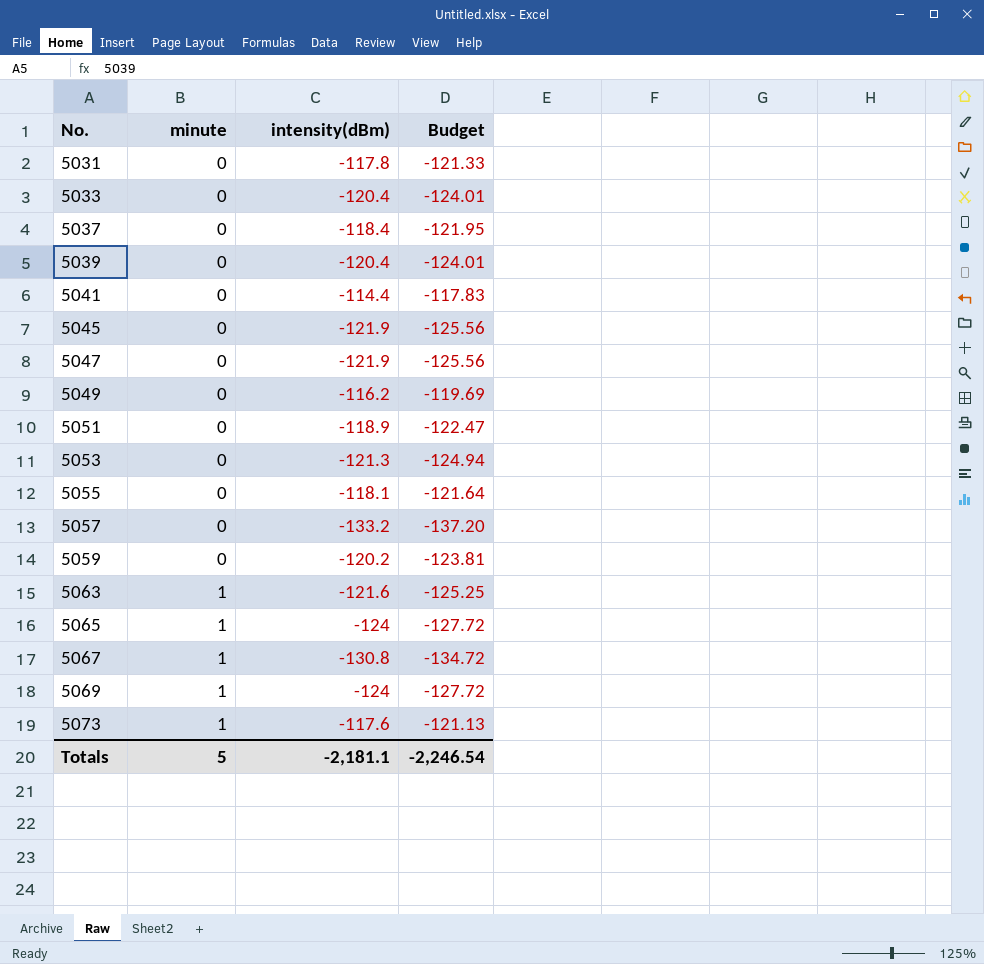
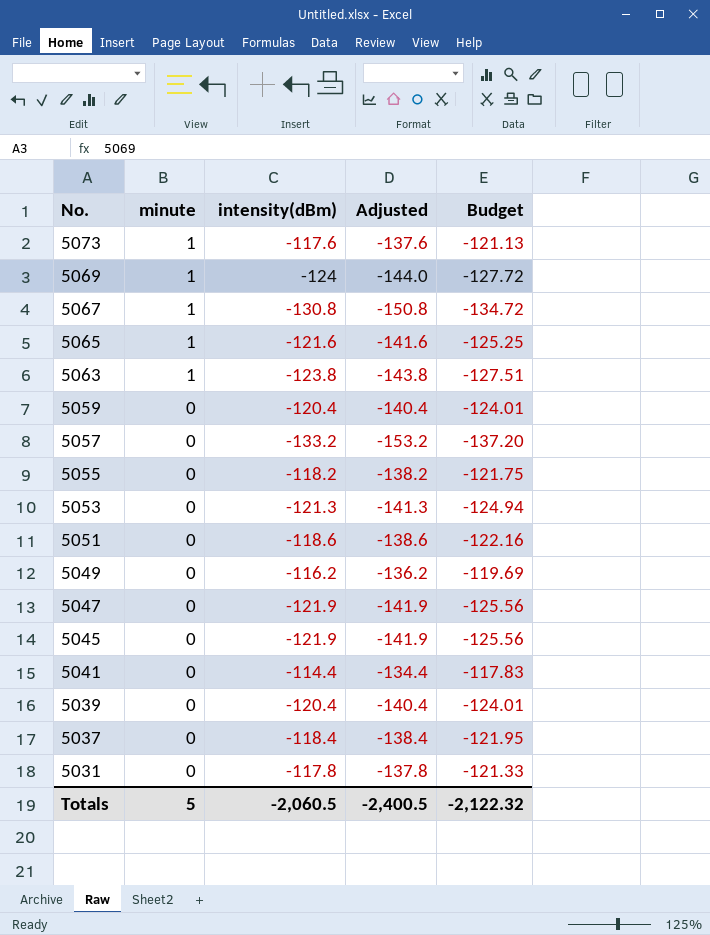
row order: No. ascending -> No. descending
column Adjusted | formula: none -> [intensity(dBm)] - 20
row 5033: 0 | -120.4 | -124.01 -> none
5065 | intensity(dBm): -124 -> -121.6
5065 | Budget: -127.72 -> -125.25
5063 | intensity(dBm): -121.6 -> -123.8
5063 | Budget: -125.25 -> -127.51
5059 | intensity(dBm): -120.2 -> -120.4
5059 | Budget: -123.81 -> -124.01
5055 | intensity(dBm): -118.1 -> -118.2
5055 | Budget: -121.64 -> -121.75
5051 | intensity(dBm): -118.9 -> -118.6
5051 | Budget: -122.47 -> -122.16
Totals | intensity(dBm): -2,181.1 -> -2,060.5
Totals | Budget: -2,246.54 -> -2,122.32

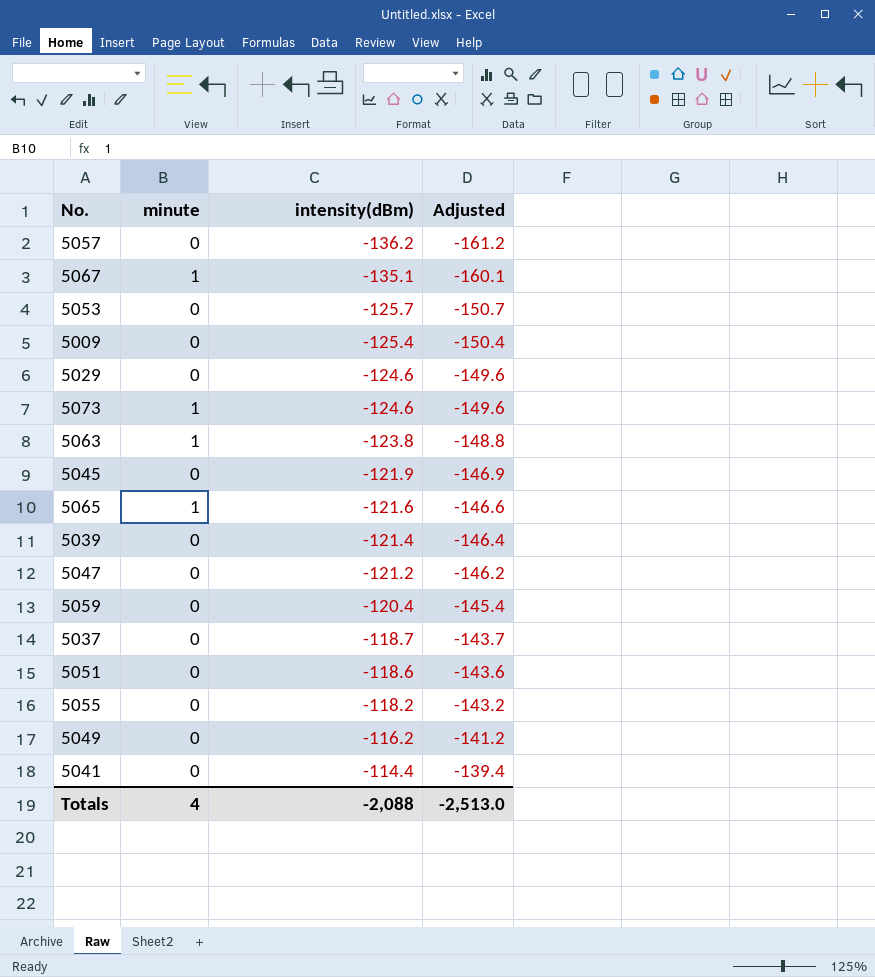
row order: No. descending -> intensity(dBm) ascending
column Budget | formula: [intensity(dBm)] * 1.03 -> none
column Adjusted | formula: [intensity(dBm)] - 20 -> [intensity(dBm)] - 25
row 5069: 1 | -124 | -144.0 | -127.72 -> none
row 5031: 0 | -117.8 | -137.8 | -121.33 -> none
5057 | intensity(dBm): -133.2 -> -136.2
5067 | intensity(dBm): -130.8 -> -135.1
5053 | intensity(dBm): -121.3 -> -125.7
row 5009: none -> 0 | -125.4 | -150.4
row 5029: none -> 0 | -124.6 | -149.6
5073 | intensity(dBm): -117.6 -> -124.6
5039 | intensity(dBm): -120.4 -> -121.4
5047 | intensity(dBm): -121.9 -> -121.2
5037 | intensity(dBm): -118.4 -> -118.7
Totals | minute: 5 -> 4
Totals | intensity(dBm): -2,060.5 -> -2,088
Totals | Adjusted: -2,400.5 -> -2,513.0

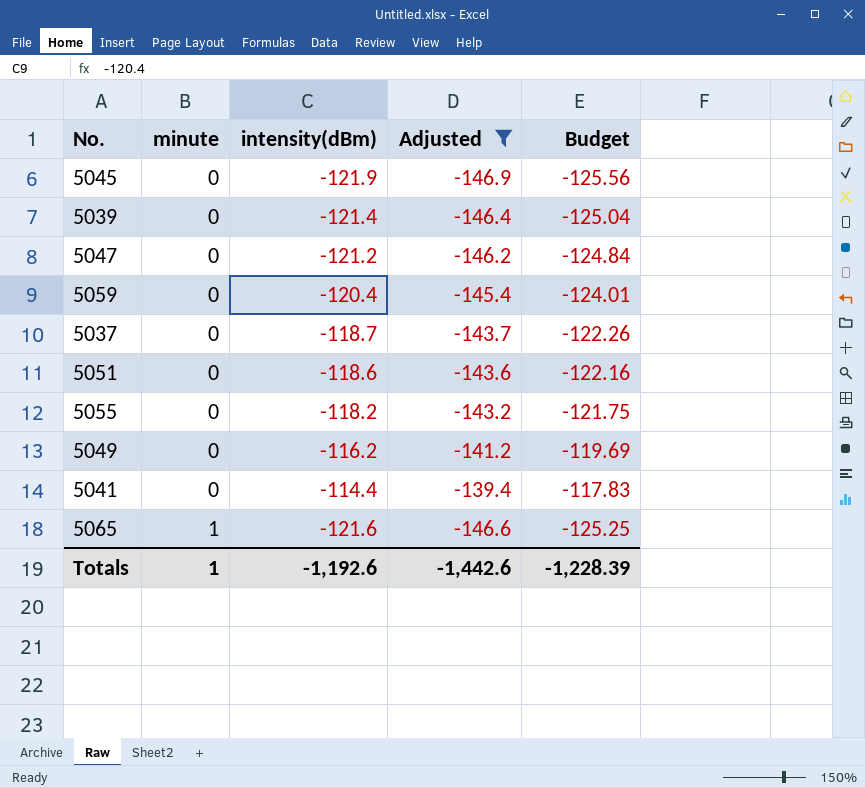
filter: none -> Adjusted >= -146.9
row order: intensity(dBm) ascending -> minute ascending
column Budget | formula: none -> [intensity(dBm)] * 1.03
Totals | minute: 4 -> 1
Totals | intensity(dBm): -2,088 -> -1,192.6
Totals | Adjusted: -2,513.0 -> -1,442.6

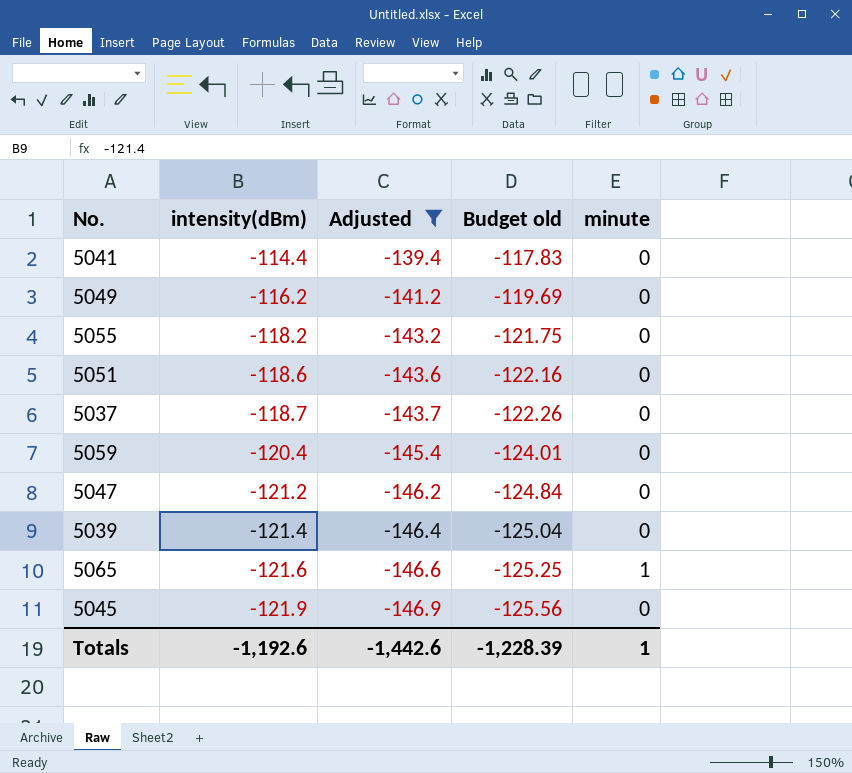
row order: minute ascending -> intensity(dBm) descending
column name: Budget -> Budget old
column minute | position: 2 -> 5

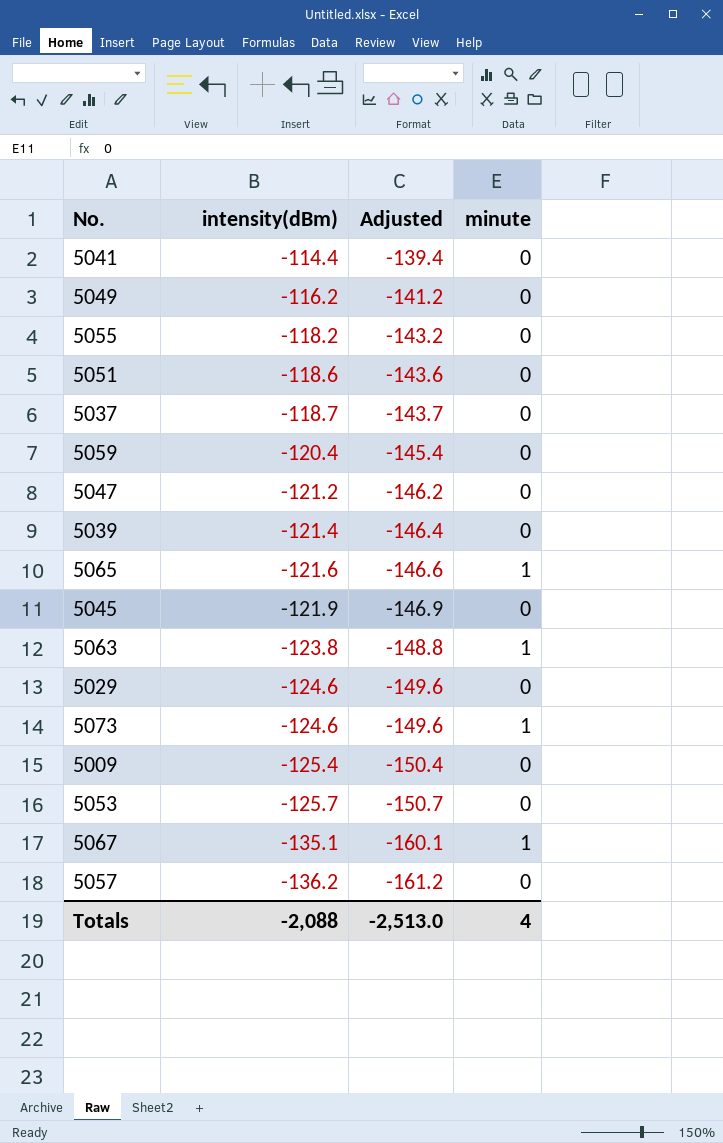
filter: Adjusted >= -146.9 -> none
column Budget old | formula: [intensity(dBm)] * 1.03 -> none
Totals | intensity(dBm): -1,192.6 -> -2,088
Totals | Adjusted: -1,442.6 -> -2,513.0
Totals | minute: 1 -> 4

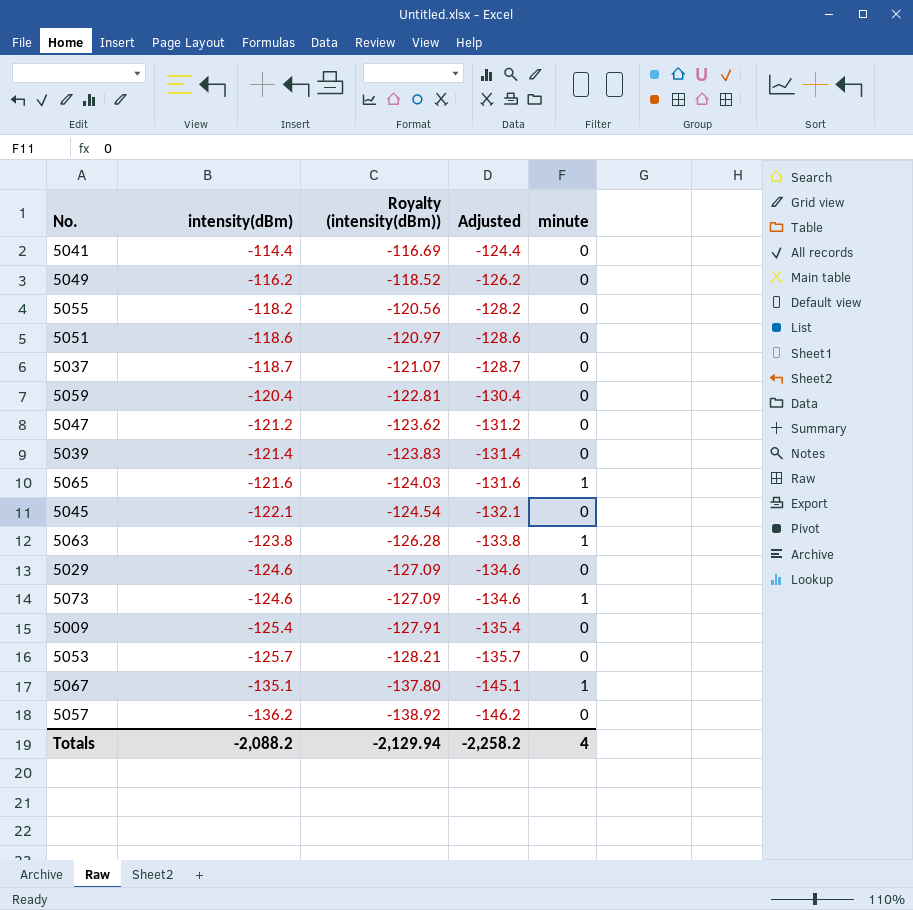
column Royalty (intensity(dBm)) | formula: none -> [intensity(dBm)] * 1.02
column Adjusted | formula: [intensity(dBm)] - 25 -> [intensity(dBm)] - 10
5045 | intensity(dBm): -121.9 -> -122.1
Totals | intensity(dBm): -2,088 -> -2,088.2
Totals | Adjusted: -2,513.0 -> -2,258.2

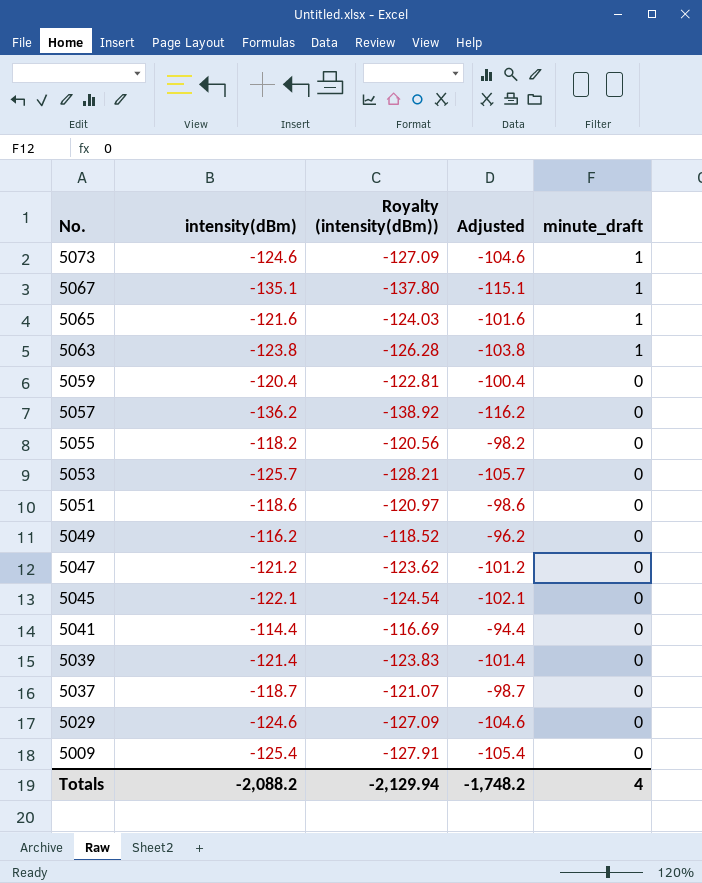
row order: intensity(dBm) descending -> No. descending
column Adjusted | formula: [intensity(dBm)] - 10 -> [intensity(dBm)] + 20
column name: minute -> minute_draft
Totals | Adjusted: -2,258.2 -> -1,748.2

